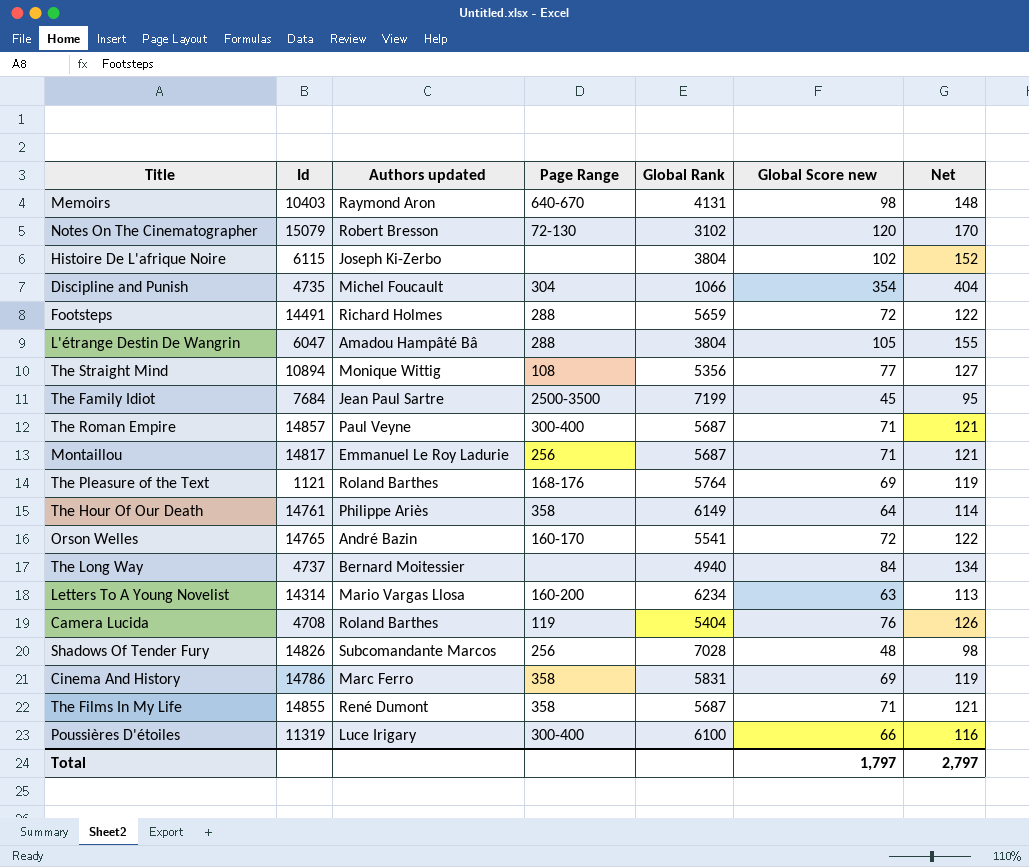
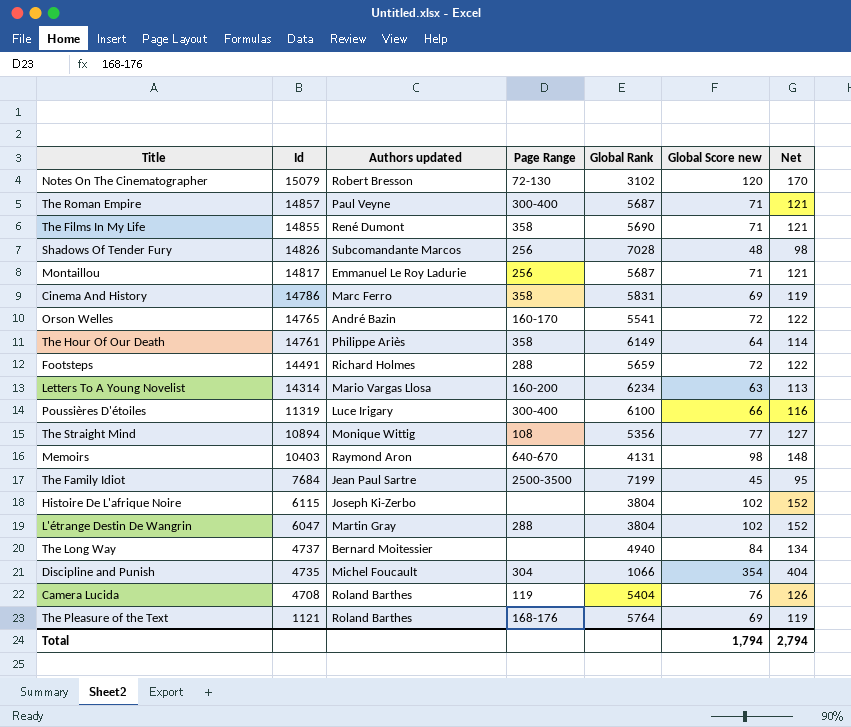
row order: none -> Id descending
The Films In My Life | Global Rank: 5687 -> 5690
L'étrange Destin De Wangrin | Authors updated: Amadou Hampâté Bâ -> Martin Gray
L'étrange Destin De Wangrin | Global Score new: 105 -> 102
L'étrange Destin De Wangrin | Net: 155 -> 152
Total | Global Score new: 1,797 -> 1,794
Total | Net: 2,797 -> 2,794

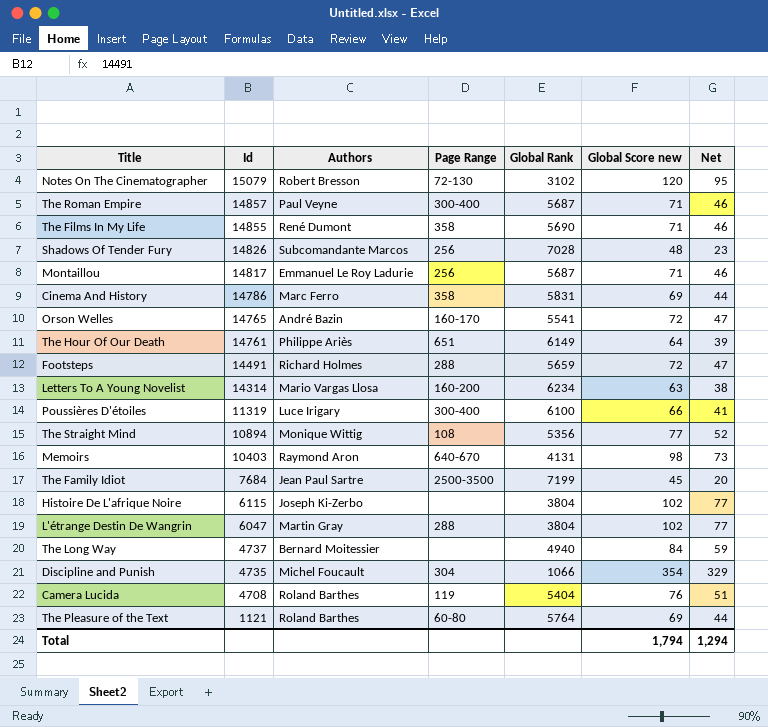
column name: Authors updated -> Authors
column Net | formula: [Global Score new] + 50 -> [Global Score new] - 25
The Hour Of Our Death | Page Range: 358 -> 651
The Pleasure of the Text | Page Range: 168-176 -> 60-80
Total | Net: 2,794 -> 1,294

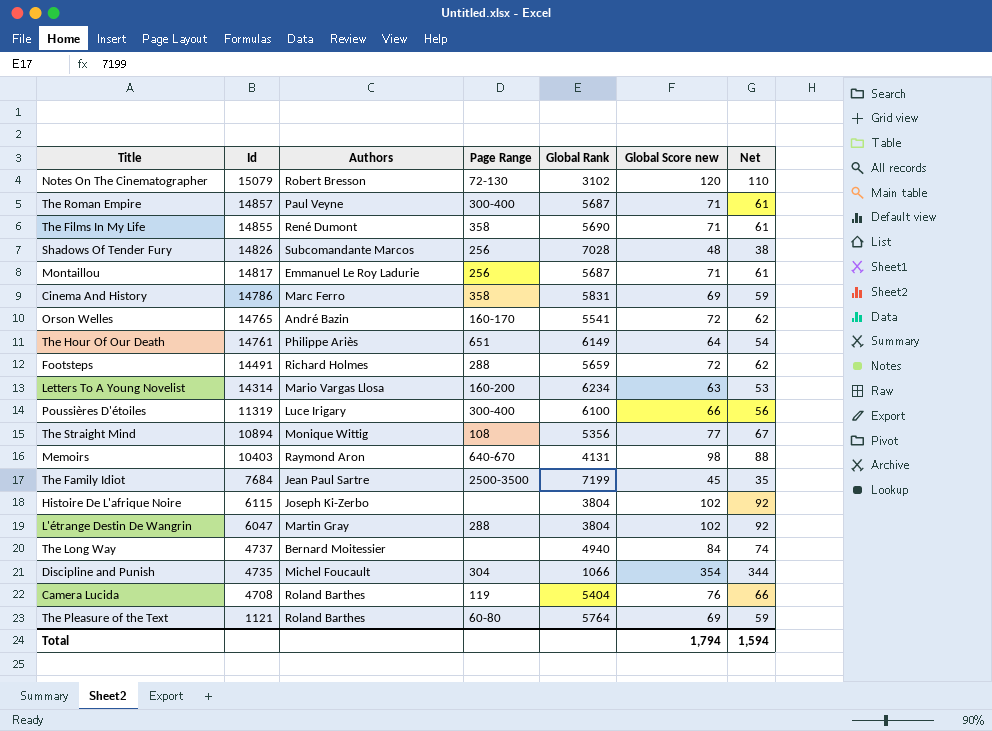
column Net | formula: [Global Score new] - 25 -> [Global Score new] - 10
Total | Net: 1,294 -> 1,594

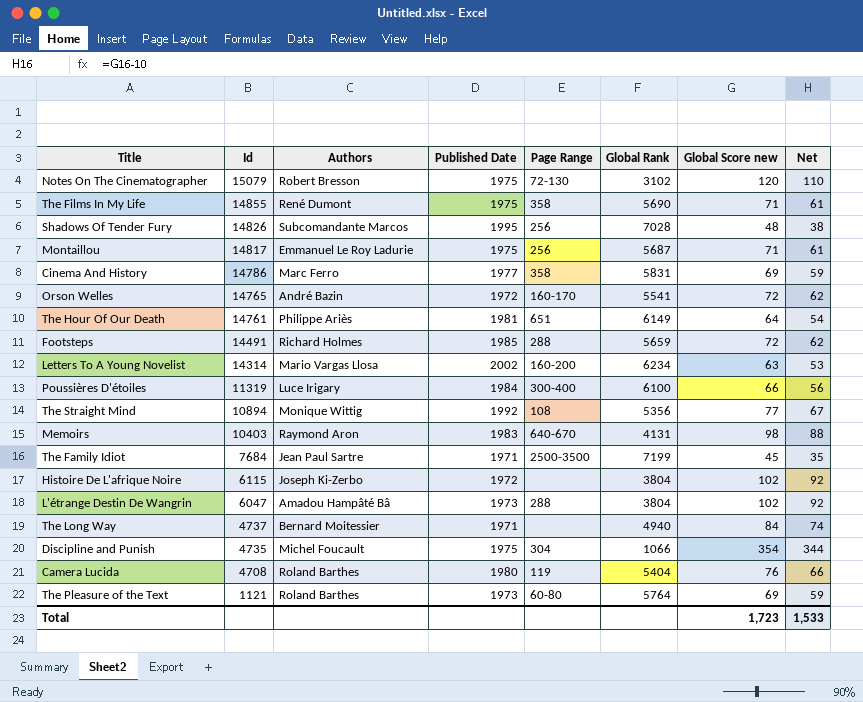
column Published Date | position: none -> 4
row The Roman Empire: 14857 | Paul Veyne | 300-400 | 5687 | 71 | 61 -> none
L'étrange Destin De Wangrin | Authors: Martin Gray -> Amadou Hampâté Bâ
Total | Global Score new: 1,794 -> 1,723
Total | Net: 1,594 -> 1,533

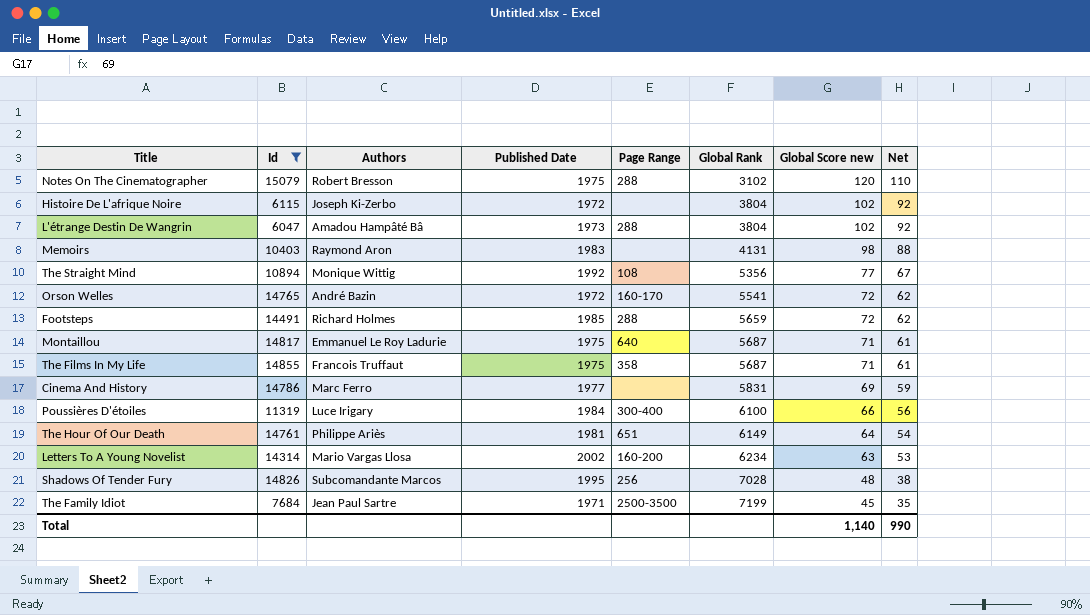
filter: none -> Id >= 6047
row order: Id descending -> Global Rank ascending
Notes On The Cinematographer | Page Range: 72-130 -> 288
Memoirs | Page Range: 640-670 -> none
Montaillou | Page Range: 256 -> 640
The Films In My Life | Authors: René Dumont -> Francois Truffaut
The Films In My Life | Global Rank: 5690 -> 5687
Cinema And History | Page Range: 358 -> none
Total | Global Score new: 1,723 -> 1,140
Total | Net: 1,533 -> 990

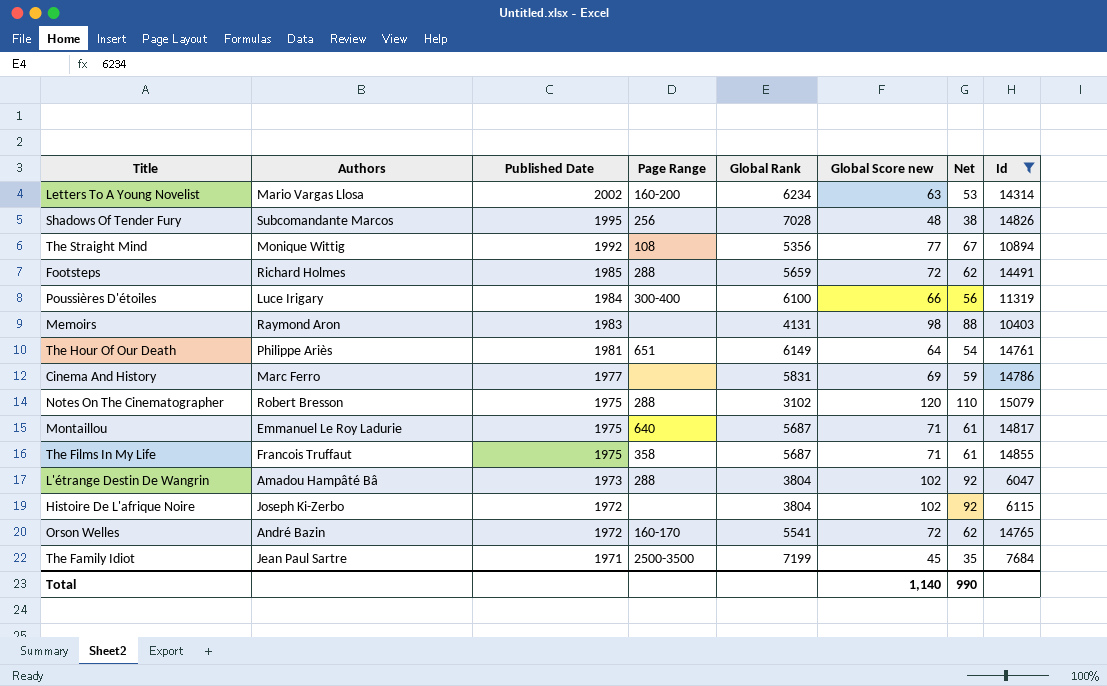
row order: Global Rank ascending -> Published Date descending
column Id | position: 2 -> 8

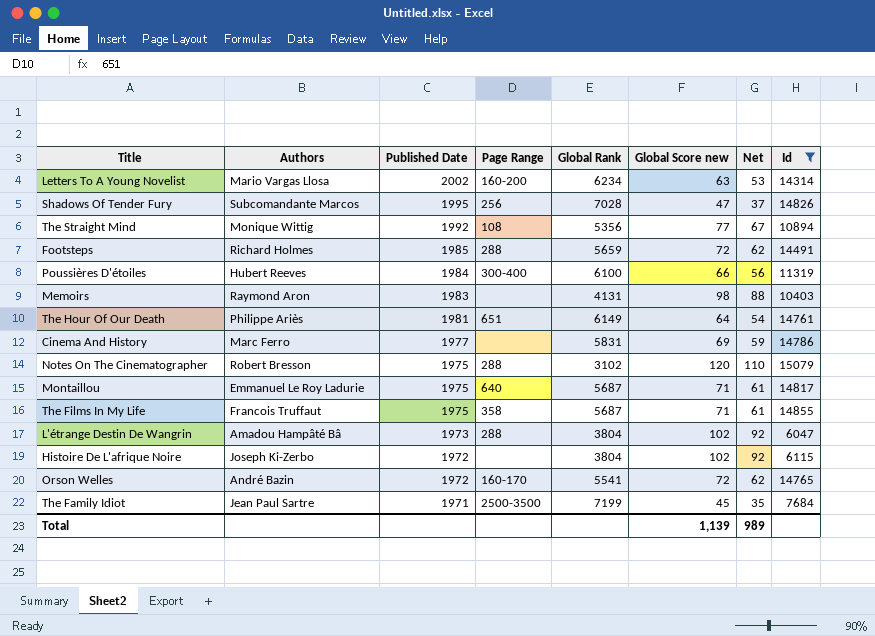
Shadows Of Tender Fury | Global Score new: 48 -> 47
Shadows Of Tender Fury | Net: 38 -> 37
Poussières D'étoiles | Authors: Luce Irigary -> Hubert Reeves
Total | Global Score new: 1,140 -> 1,139
Total | Net: 990 -> 989

